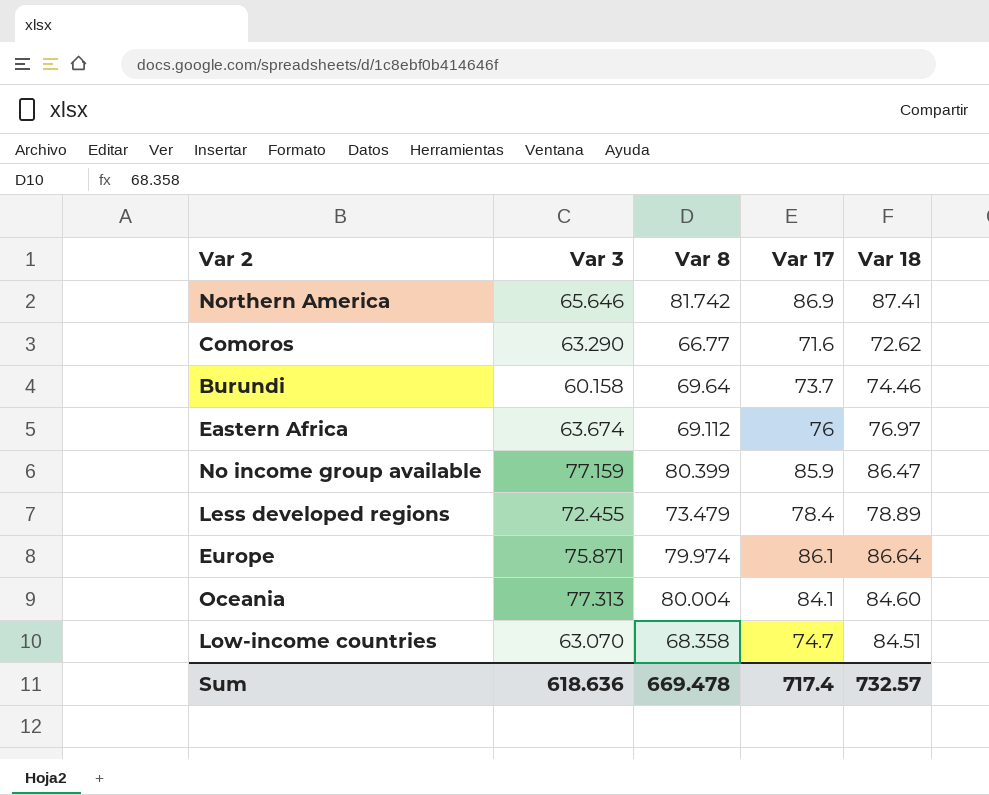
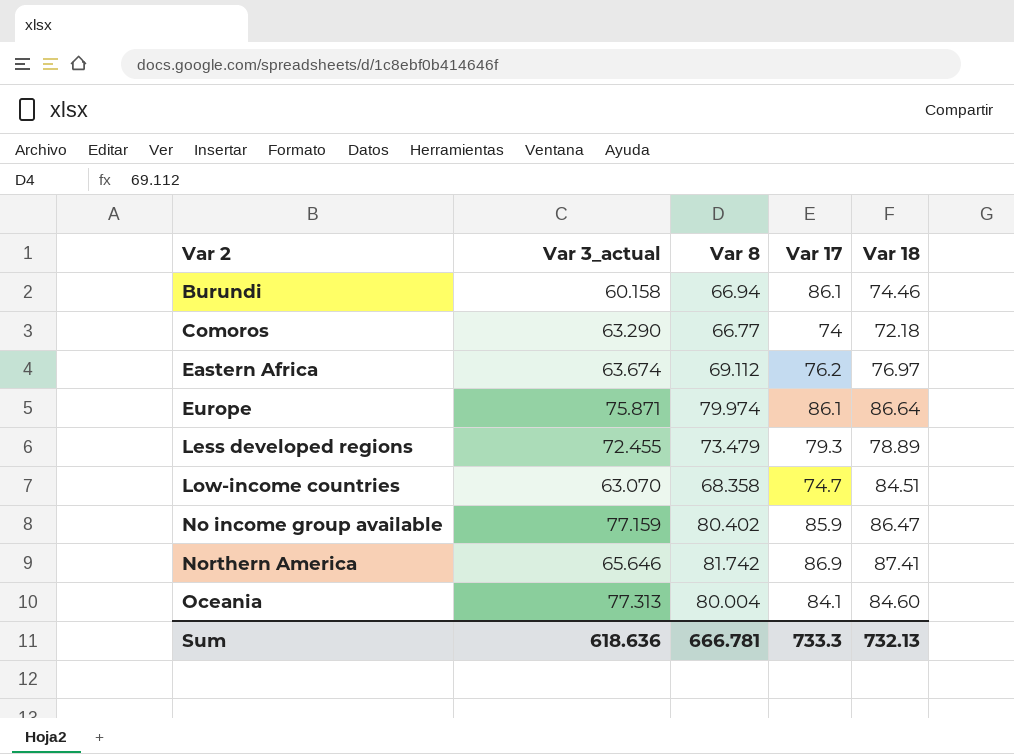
row order: none -> Var 2 ascending
column name: Var 3 -> Var 3_actual
Burundi | Var 8: 69.64 -> 66.94
Burundi | Var 17: 73.7 -> 86.1
Comoros | Var 17: 71.6 -> 74
Comoros | Var 18: 72.62 -> 72.18
Eastern Africa | Var 17: 76 -> 76.2
Less developed regions | Var 17: 78.4 -> 79.3
No income group available | Var 8: 80.399 -> 80.402
Sum | Var 8: 669.478 -> 666.781
Sum | Var 17: 717.4 -> 733.3
Sum | Var 18: 732.57 -> 732.13

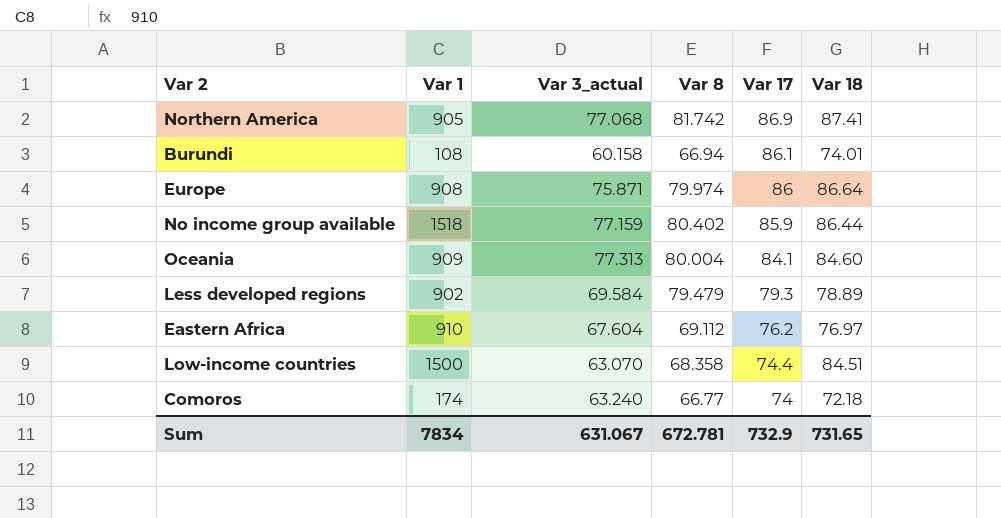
row order: Var 2 ascending -> Var 17 descending
column Var 1 | position: none -> 2
Northern America | Var 3_actual: 65.646 -> 77.068
Burundi | Var 18: 74.46 -> 74.01
Europe | Var 17: 86.1 -> 86
No income group available | Var 18: 86.47 -> 86.44
Less developed regions | Var 3_actual: 72.455 -> 69.584
Less developed regions | Var 8: 73.479 -> 79.479
Eastern Africa | Var 3_actual: 63.674 -> 67.604
Low-income countries | Var 17: 74.7 -> 74.4
Comoros | Var 3_actual: 63.290 -> 63.240
Sum | Var 3_actual: 618.636 -> 631.067
Sum | Var 8: 666.781 -> 672.781
Sum | Var 17: 733.3 -> 732.9
Sum | Var 18: 732.13 -> 731.65

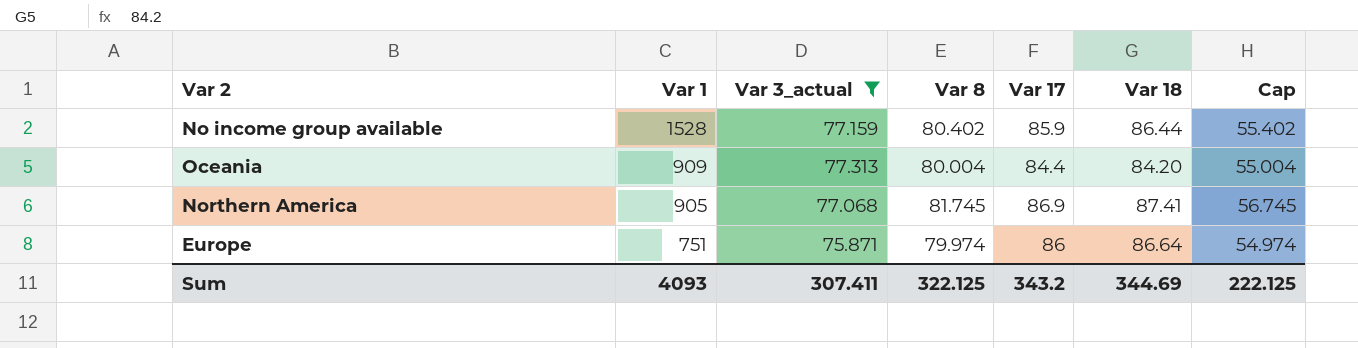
filter: none -> Var 3_actual >= 75.871
row order: Var 17 descending -> Var 1 descending
column Cap | formula: none -> [Var 8] - 25
No income group available | Var 1: 1518 -> 1528
Oceania | Var 17: 84.1 -> 84.4
Oceania | Var 18: 84.60 -> 84.20
Northern America | Var 8: 81.742 -> 81.745
Europe | Var 1: 908 -> 751
Sum | Var 1: 7834 -> 4093
Sum | Var 3_actual: 631.067 -> 307.411
Sum | Var 8: 672.781 -> 322.125
Sum | Var 17: 732.9 -> 343.2
Sum | Var 18: 731.65 -> 344.69

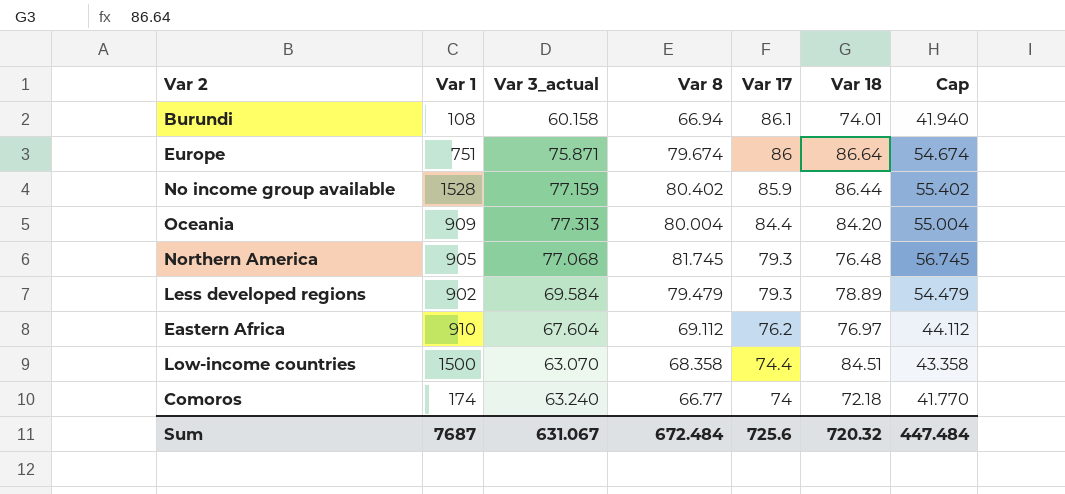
filter: Var 3_actual >= 75.871 -> none
row order: Var 1 descending -> Var 17 descending
Europe | Var 8: 79.974 -> 79.674
Europe | Cap: 54.974 -> 54.674
Northern America | Var 17: 86.9 -> 79.3
Northern America | Var 18: 87.41 -> 76.48
Sum | Var 1: 4093 -> 7687
Sum | Var 3_actual: 307.411 -> 631.067
Sum | Var 8: 322.125 -> 672.484
Sum | Var 17: 343.2 -> 725.6
Sum | Var 18: 344.69 -> 720.32
Sum | Cap: 222.125 -> 447.484

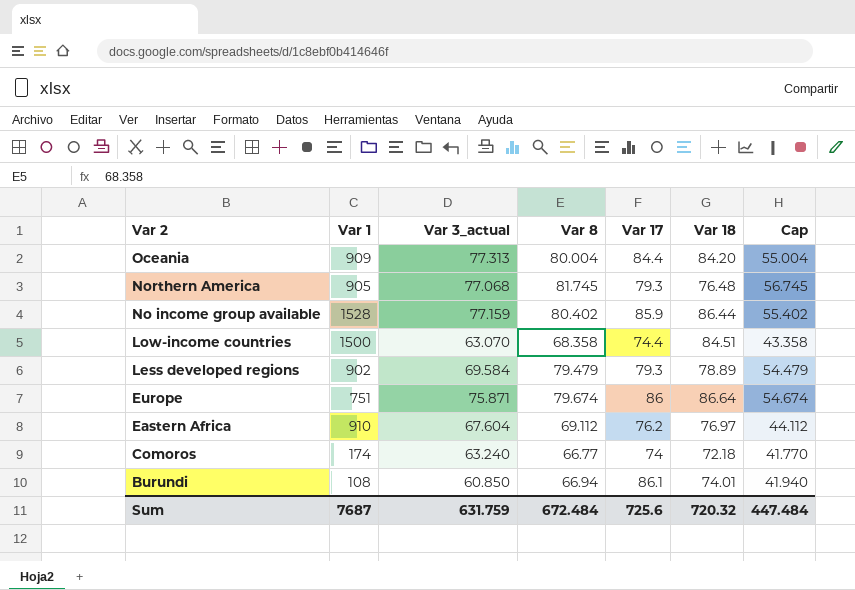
row order: Var 17 descending -> Var 2 descending
Burundi | Var 3_actual: 60.158 -> 60.850
Sum | Var 3_actual: 631.067 -> 631.759

